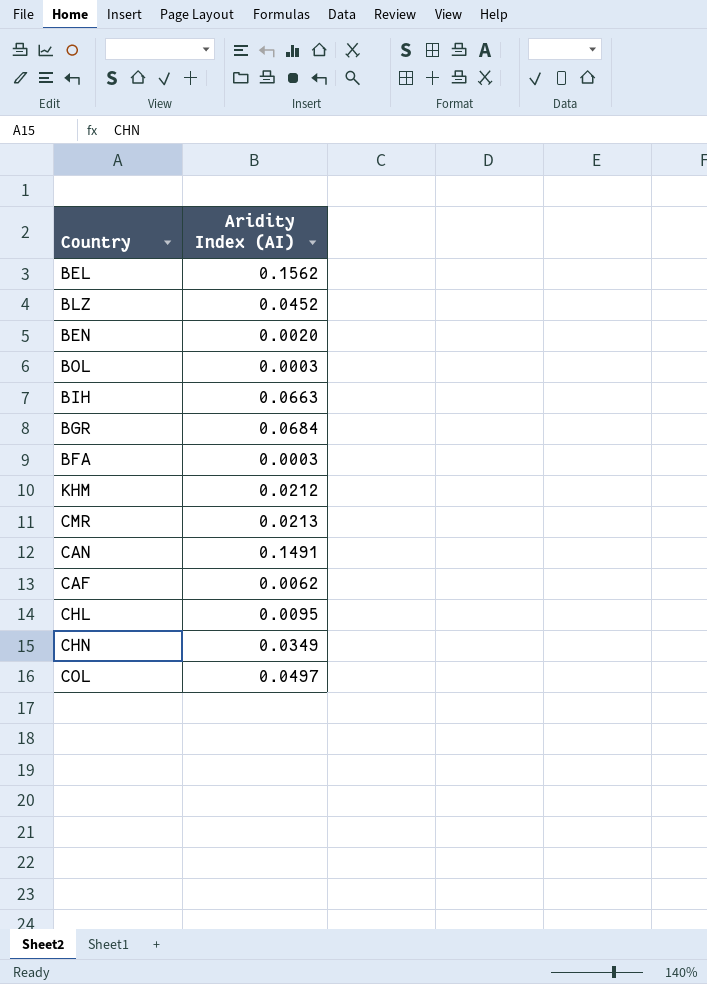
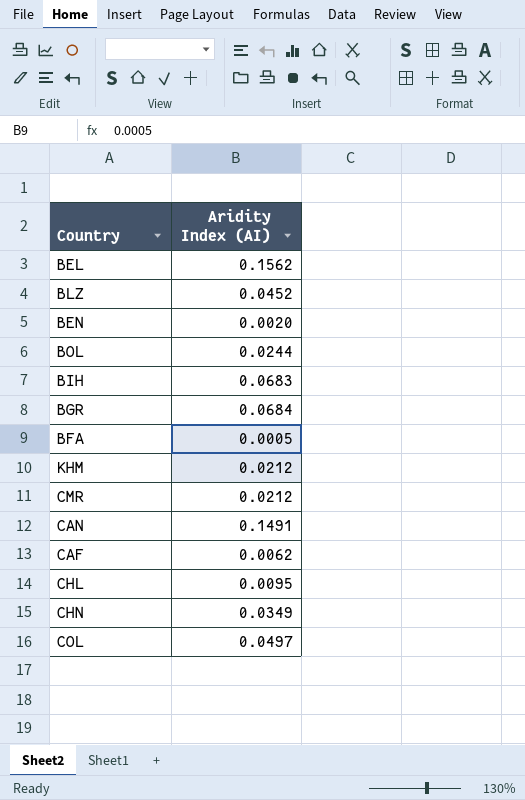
BOL | Aridity Index (AI): 0.0003 -> 0.0244
BIH | Aridity Index (AI): 0.0663 -> 0.0683
BFA | Aridity Index (AI): 0.0003 -> 0.0005
CMR | Aridity Index (AI): 0.0213 -> 0.0212

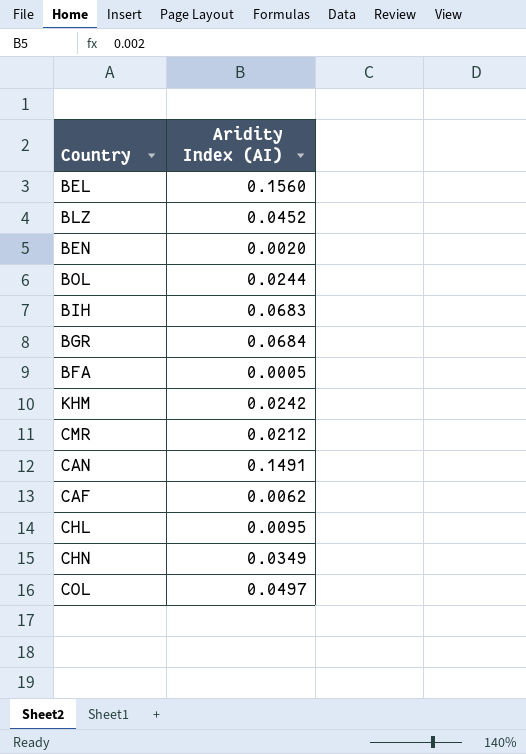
BEL | Aridity Index (AI): 0.1562 -> 0.1560
KHM | Aridity Index (AI): 0.0212 -> 0.0242

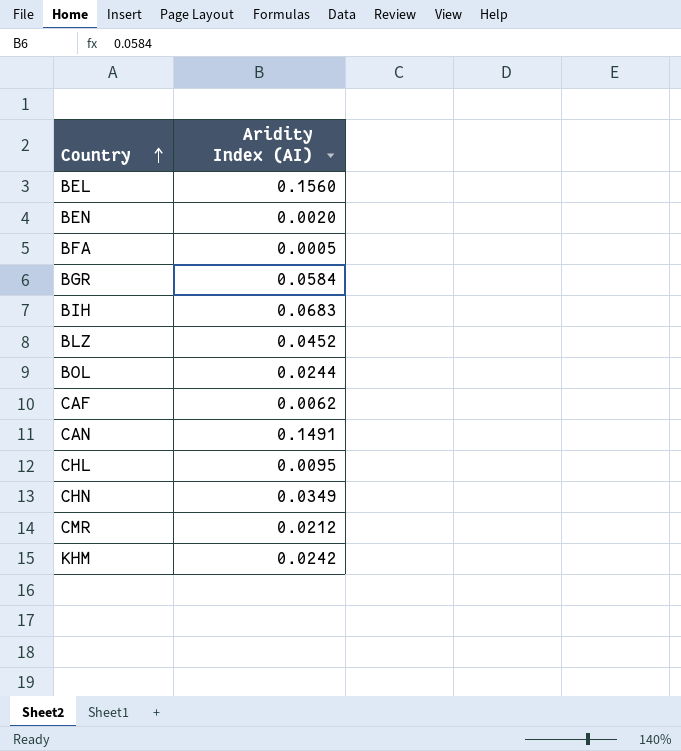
row order: none -> Country ascending
row COL: 0.0497 -> none
BGR | Aridity Index (AI): 0.0684 -> 0.0584

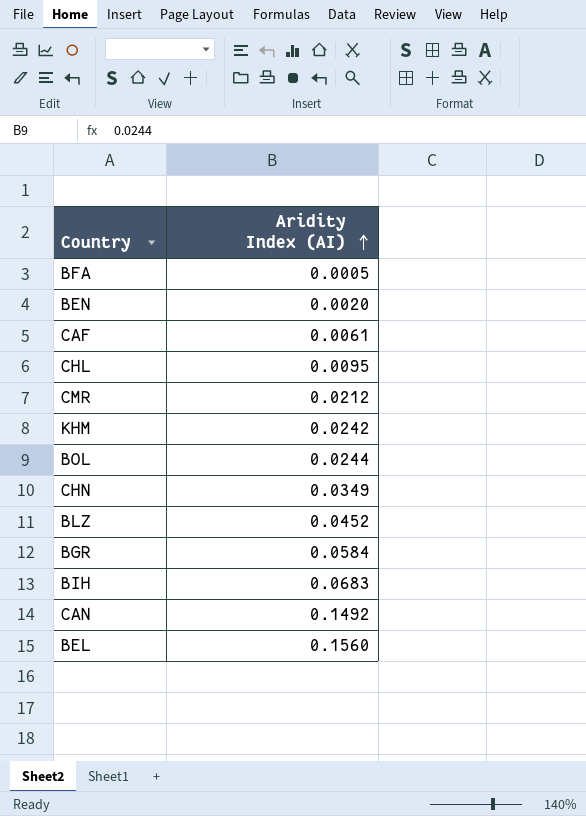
row order: Country ascending -> Aridity Index (AI) ascending
CAF | Aridity Index (AI): 0.0062 -> 0.0061
CAN | Aridity Index (AI): 0.1491 -> 0.1492

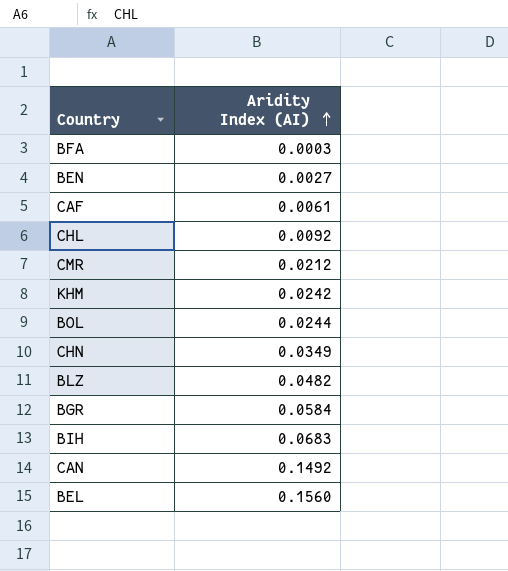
BFA | Aridity Index (AI): 0.0005 -> 0.0003
BEN | Aridity Index (AI): 0.0020 -> 0.0027
CHL | Aridity Index (AI): 0.0095 -> 0.0092
BLZ | Aridity Index (AI): 0.0452 -> 0.0482

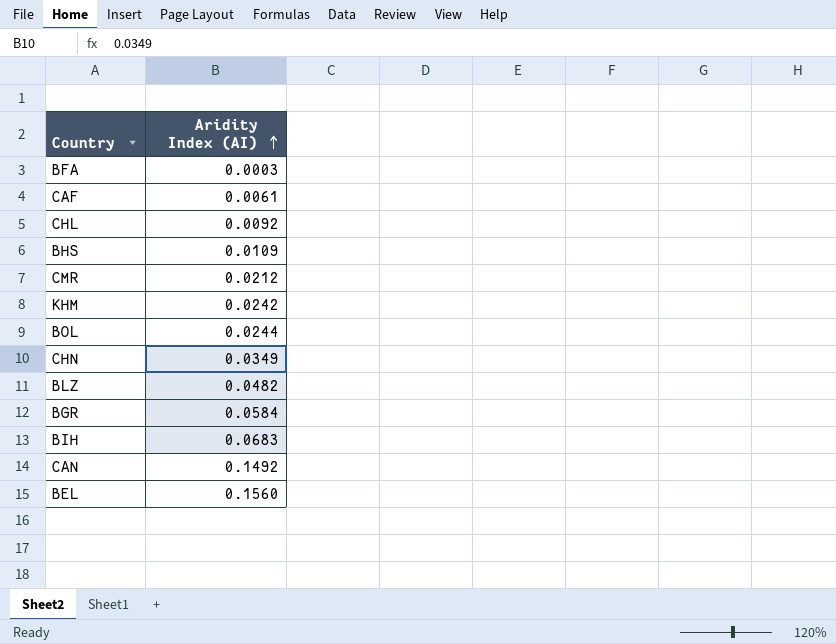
row BEN: 0.0027 -> none
row BHS: none -> 0.0109

